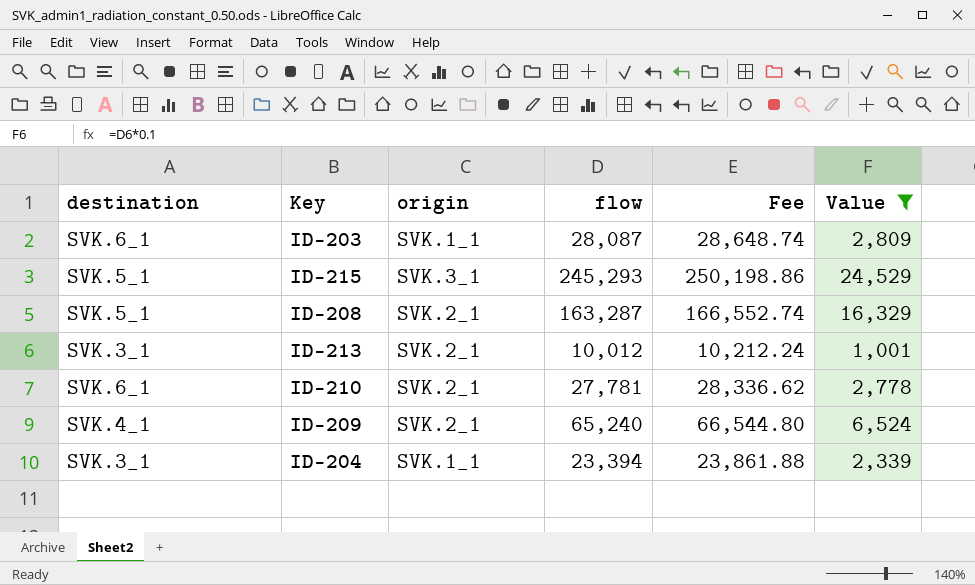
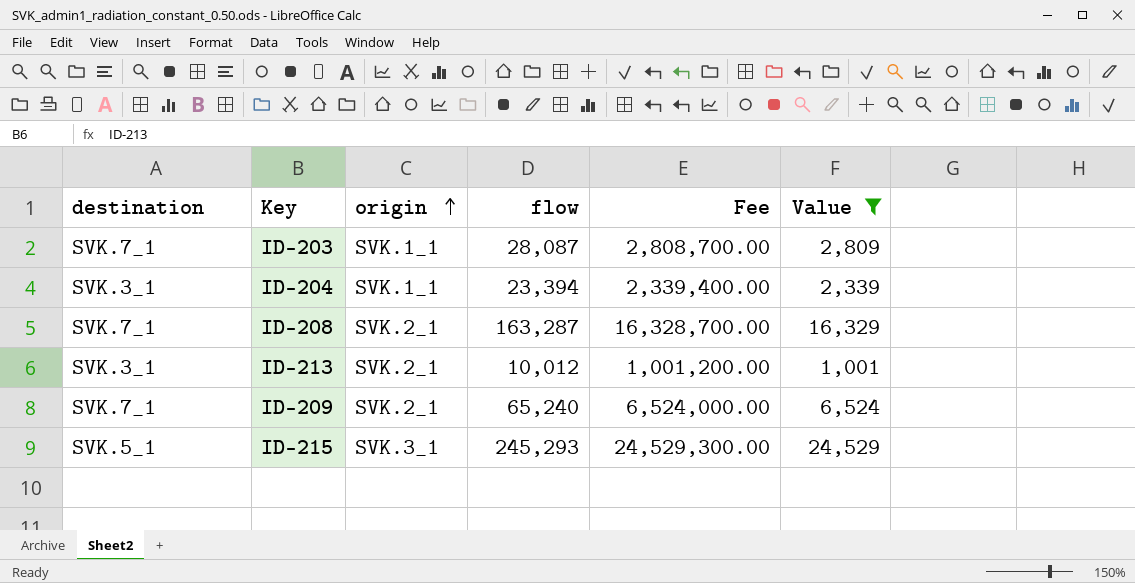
row order: none -> origin ascending
column Fee | formula: [flow] * 1.02 -> [flow] * 100
row ID-210: SVK.6_1 | SVK.2_1 | 27,781 | 28,336.62 | 2,778 -> none
ID-203 | destination: SVK.6_1 -> SVK.7_1
ID-208 | destination: SVK.5_1 -> SVK.7_1
ID-209 | destination: SVK.4_1 -> SVK.7_1

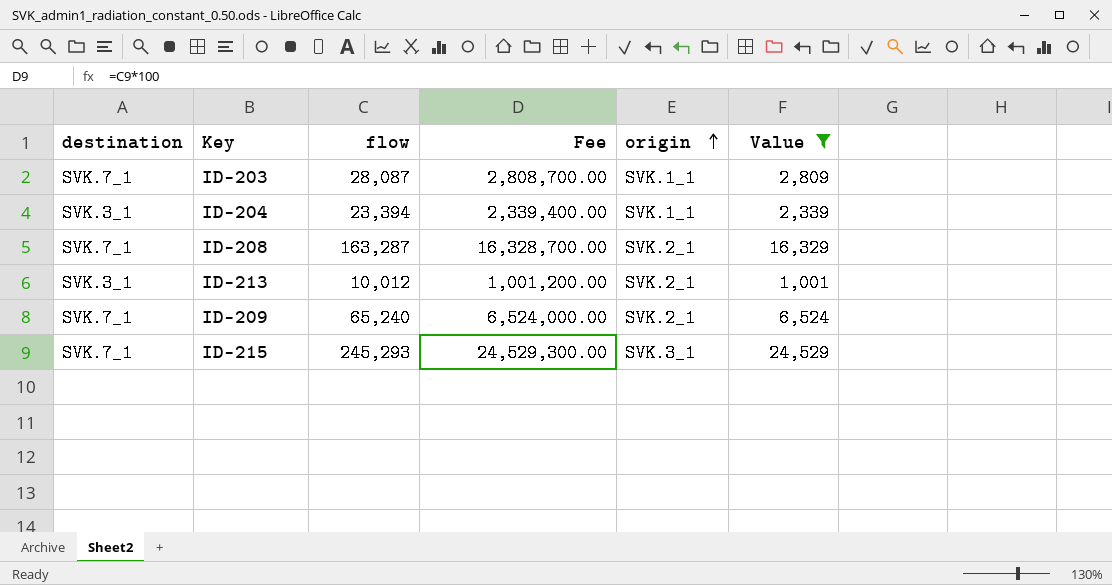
column origin | position: 3 -> 5
ID-215 | destination: SVK.5_1 -> SVK.7_1

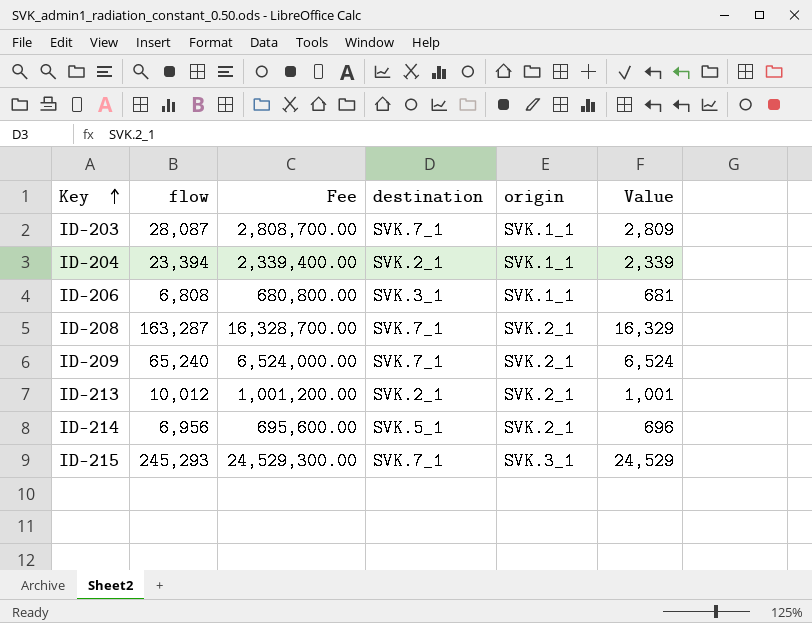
filter: Value >= 1,001 -> none
row order: origin ascending -> Key ascending
column destination | position: 1 -> 4
ID-204 | destination: SVK.3_1 -> SVK.2_1
ID-213 | destination: SVK.3_1 -> SVK.2_1

